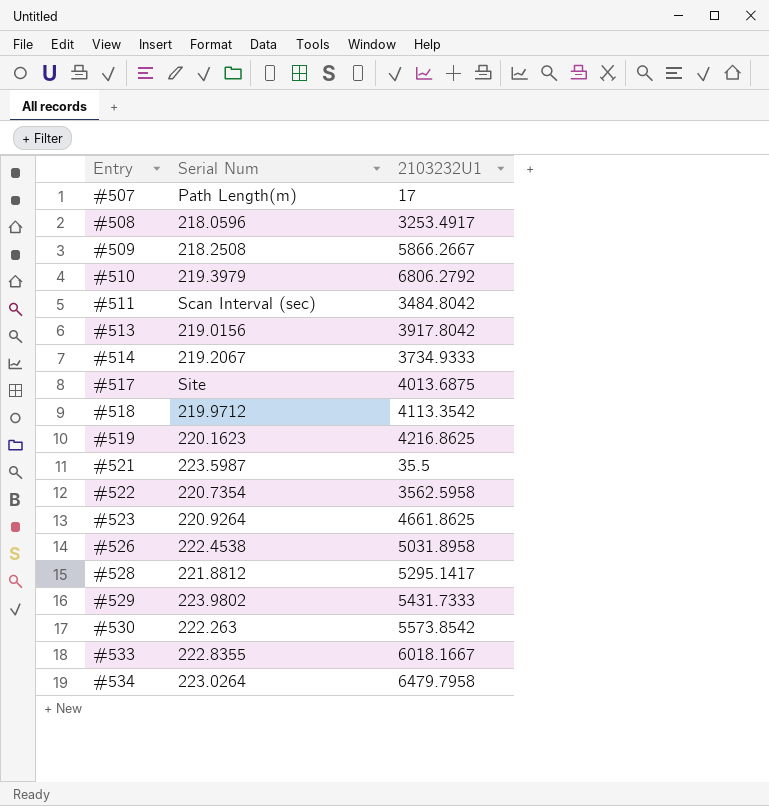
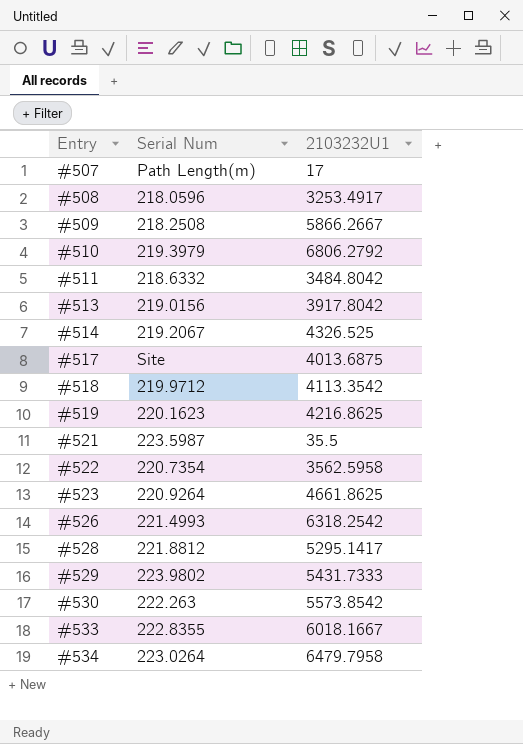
#511 | Serial Num: Scan Interval (sec) -> 218.6332
#514 | 2103232U1: 3734.9333 -> 4326.525
#526 | Serial Num: 222.4538 -> 221.4993
#526 | 2103232U1: 5031.8958 -> 6318.2542

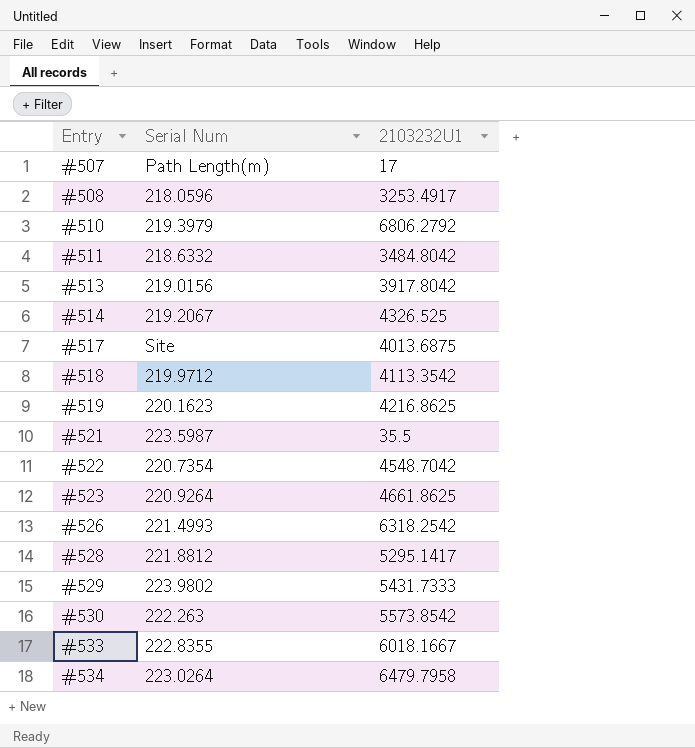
row #509: 218.2508 | 5866.2667 -> none
#522 | 2103232U1: 3562.5958 -> 4548.7042

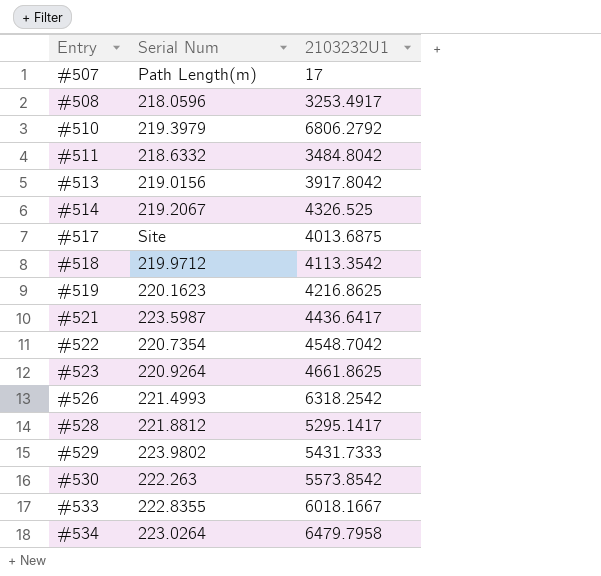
#521 | 2103232U1: 35.5 -> 4436.6417

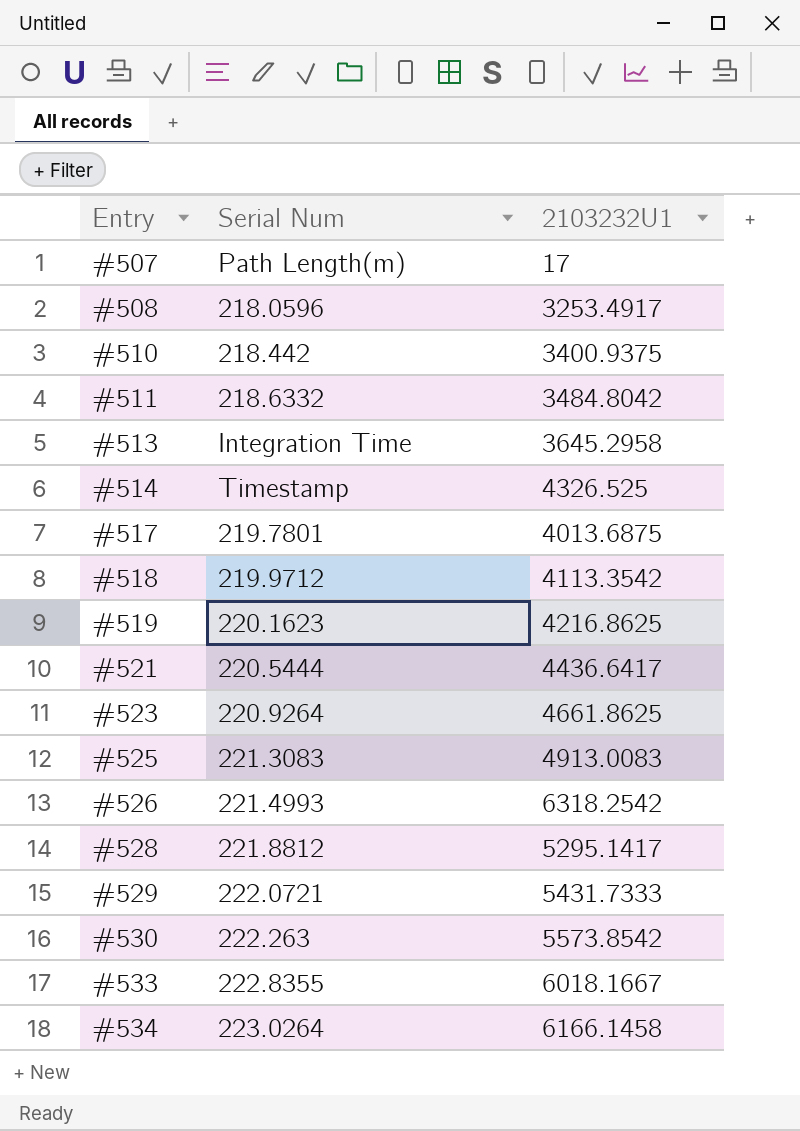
row #522: 220.7354 | 4548.7042 -> none
#510 | Serial Num: 219.3979 -> 218.442
#510 | 2103232U1: 6806.2792 -> 3400.9375
#513 | Serial Num: 219.0156 -> Integration Time
#513 | 2103232U1: 3917.8042 -> 3645.2958
#514 | Serial Num: 219.2067 -> Timestamp
#517 | Serial Num: Site -> 219.7801
#521 | Serial Num: 223.5987 -> 220.5444
row #525: none -> 221.3083 | 4913.0083
#529 | Serial Num: 223.9802 -> 222.0721
#534 | 2103232U1: 6479.7958 -> 6166.1458

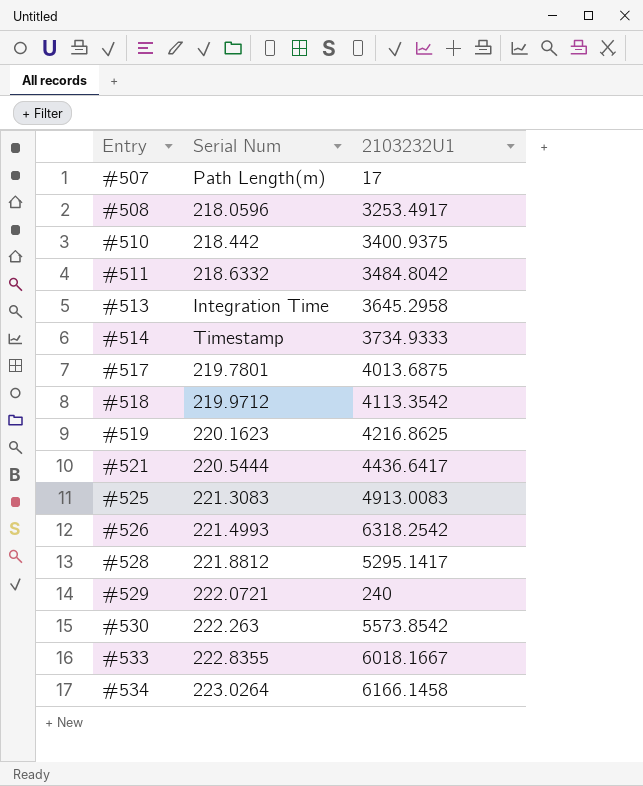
row #523: 220.9264 | 4661.8625 -> none
#514 | 2103232U1: 4326.525 -> 3734.9333
#529 | 2103232U1: 5431.7333 -> 240

